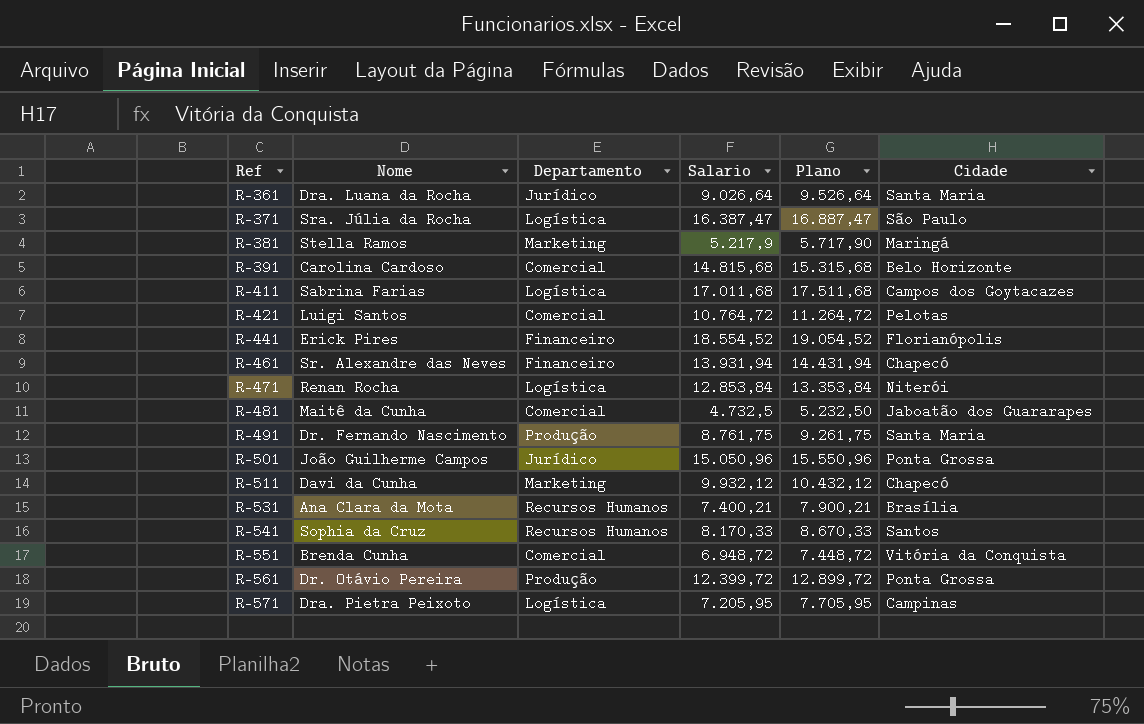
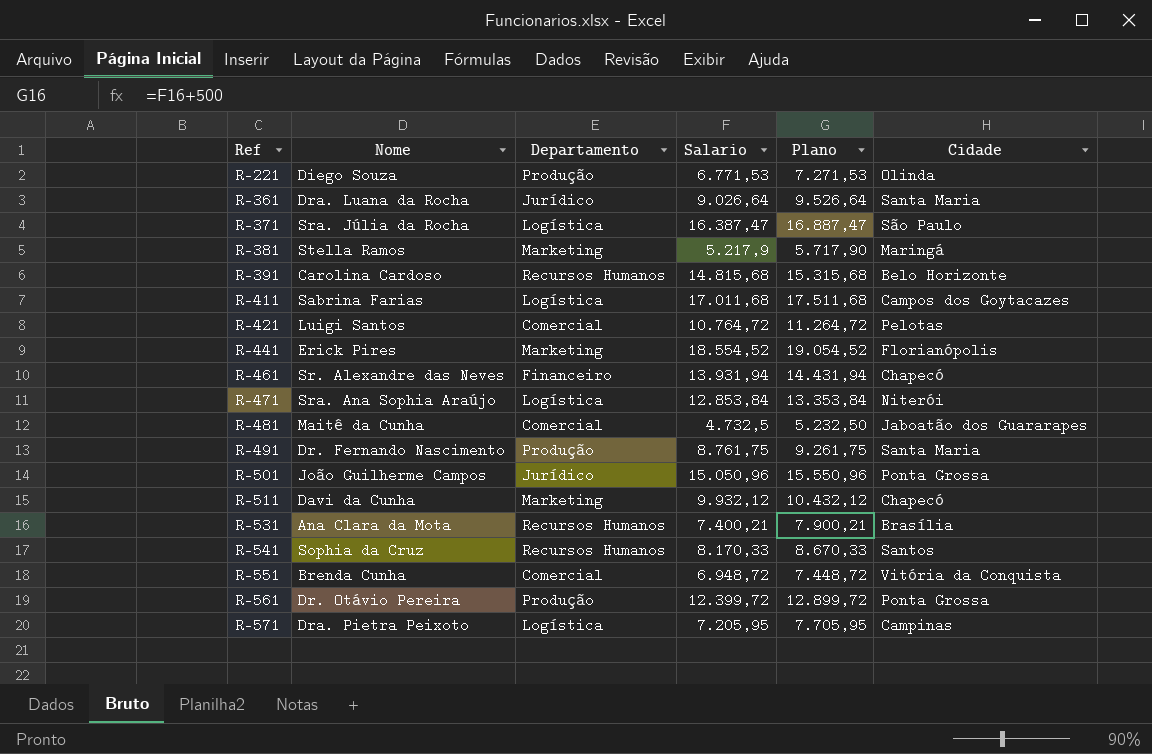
row R-221: none -> Diego Souza | Produção | 6.771,53 | 7.271,53 | Olinda
R-391 | Departamento: Comercial -> Recursos Humanos
R-441 | Departamento: Financeiro -> Marketing
R-471 | Nome: Renan Rocha -> Sra. Ana Sophia Araújo

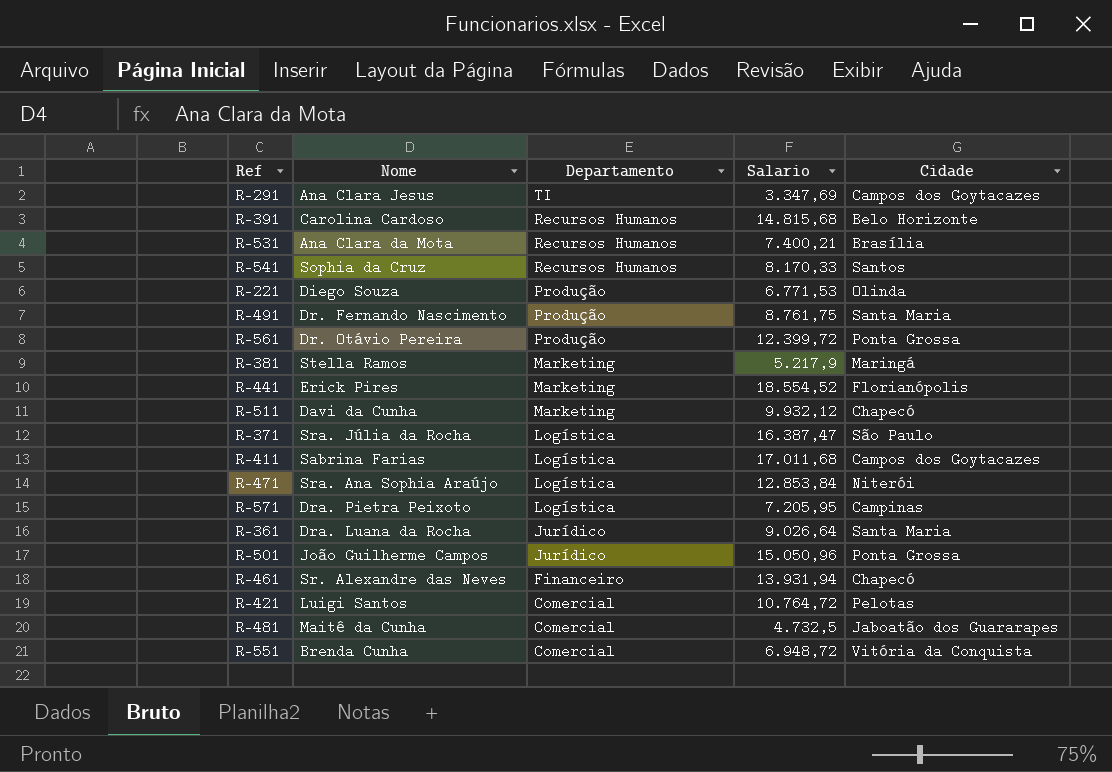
row order: Ref ascending -> Departamento descending
column Plano | formula: [Salario] + 500 -> none
row R-291: none -> Ana Clara Jesus | TI | 3.347,69 | Campos dos Goytacazes

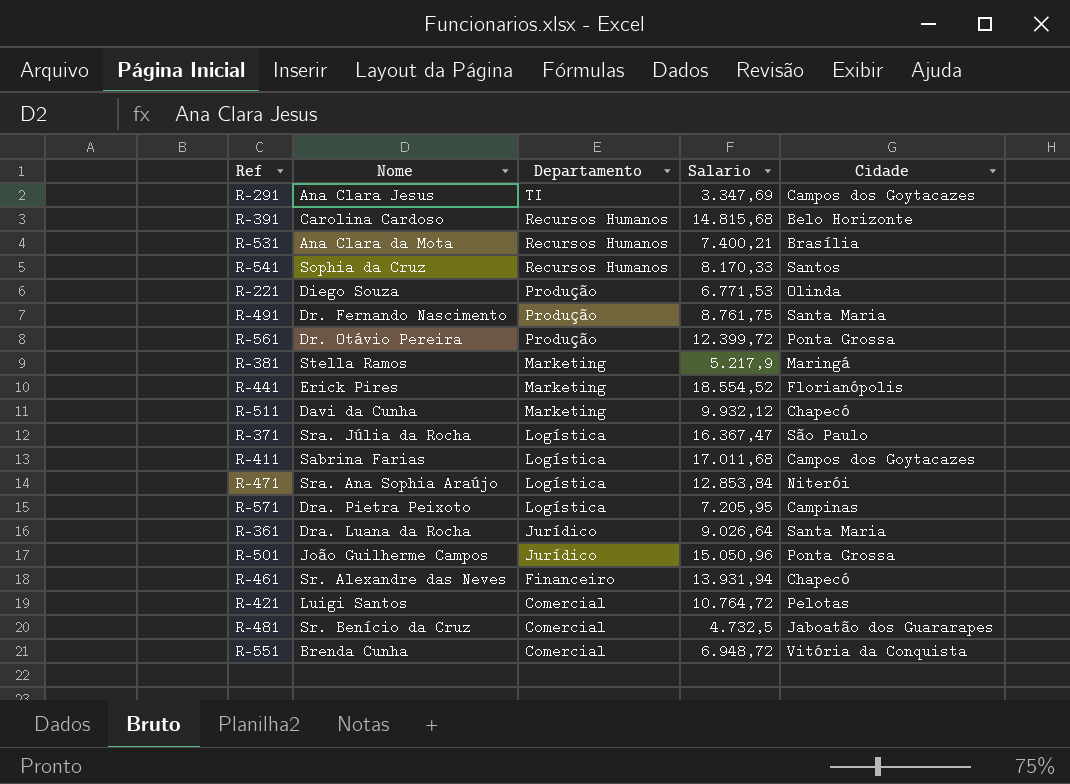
R-371 | Salario: 16.387,47 -> 16.367,47
R-481 | Nome: Maitê da Cunha -> Sr. Benício da Cruz

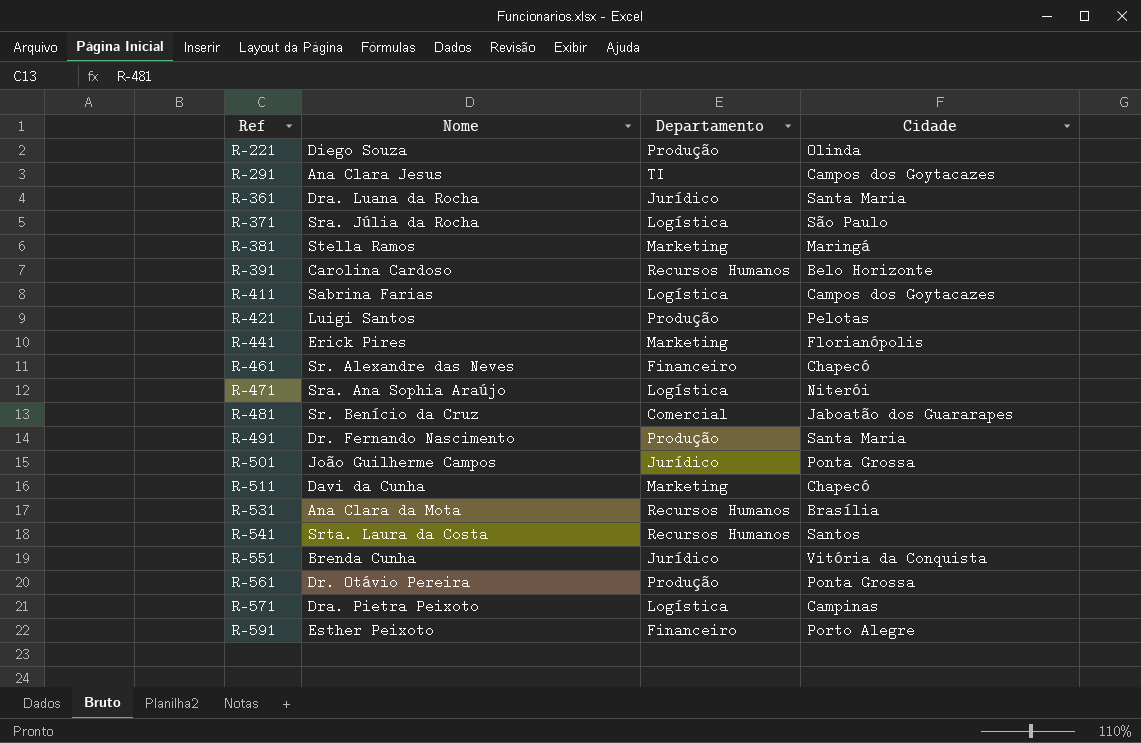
row order: Departamento descending -> Ref ascending
column Salario | position: 4 -> none
R-421 | Departamento: Comercial -> Produção
R-541 | Nome: Sophia da Cruz -> Srta. Laura da Costa
R-551 | Departamento: Comercial -> Jurídico
row R-591: none -> Esther Peixoto | Financeiro | Porto Alegre

